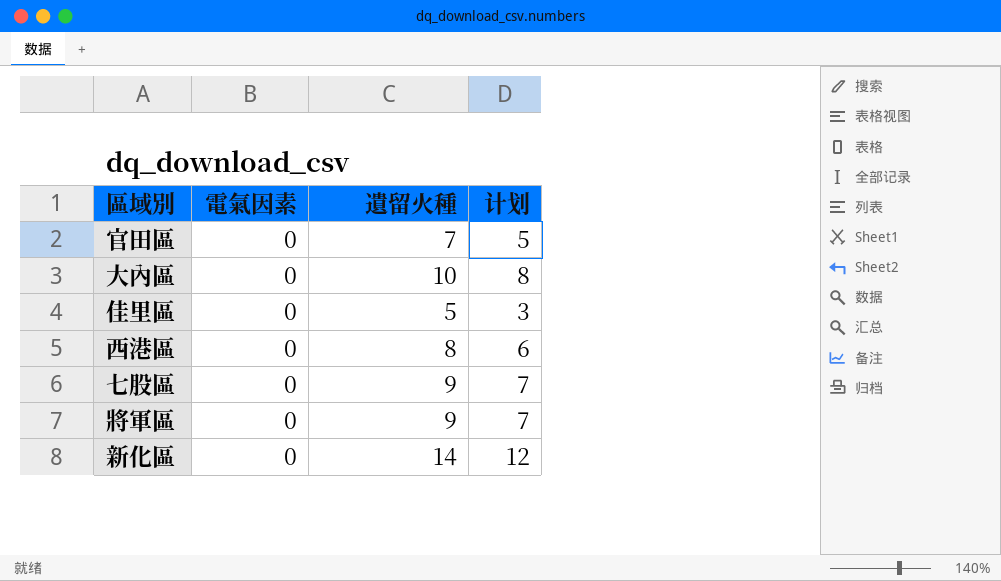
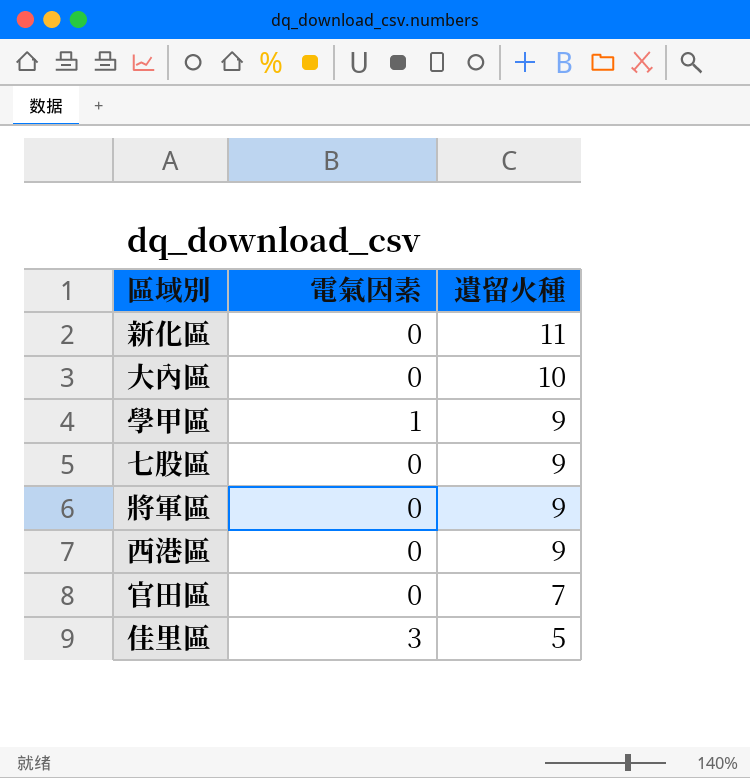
row order: none -> 遺留火種 descending
column 计划 | formula: [遺留火種] - 2 -> none
新化區 | 遺留火種: 14 -> 11
row 學甲區: none -> 1 | 9
西港區 | 遺留火種: 8 -> 9
佳里區 | 電氣因素: 0 -> 3

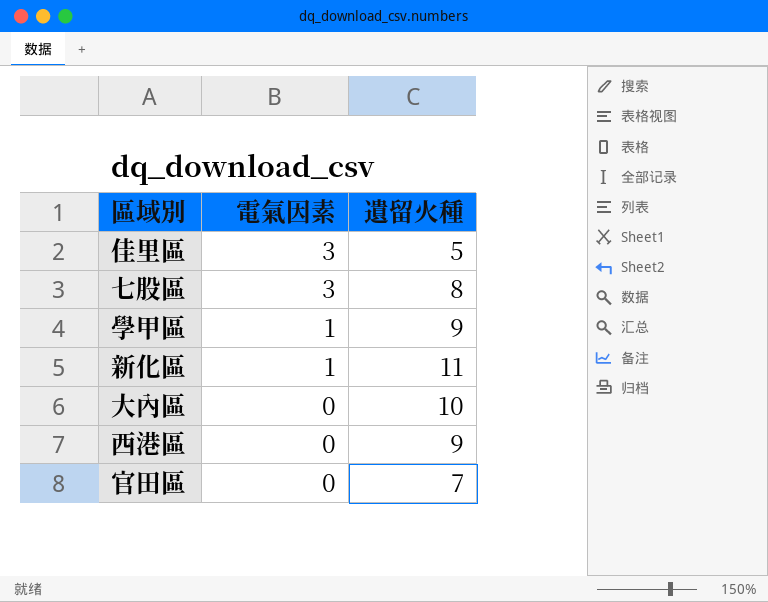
row order: 遺留火種 descending -> 電氣因素 descending
row 將軍區: 0 | 9 -> none
七股區 | 電氣因素: 0 -> 3
七股區 | 遺留火種: 9 -> 8
新化區 | 電氣因素: 0 -> 1

